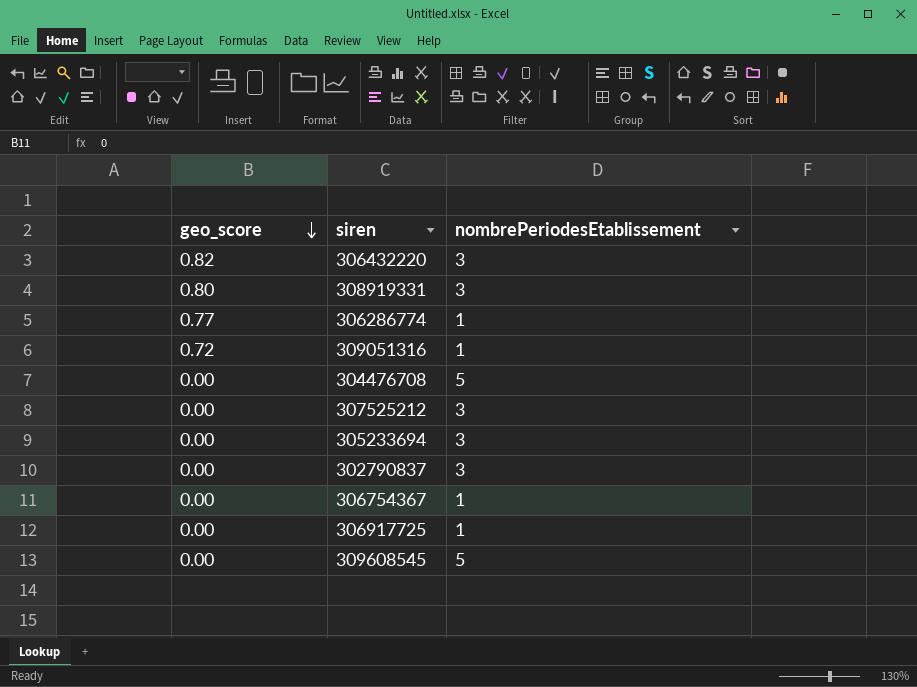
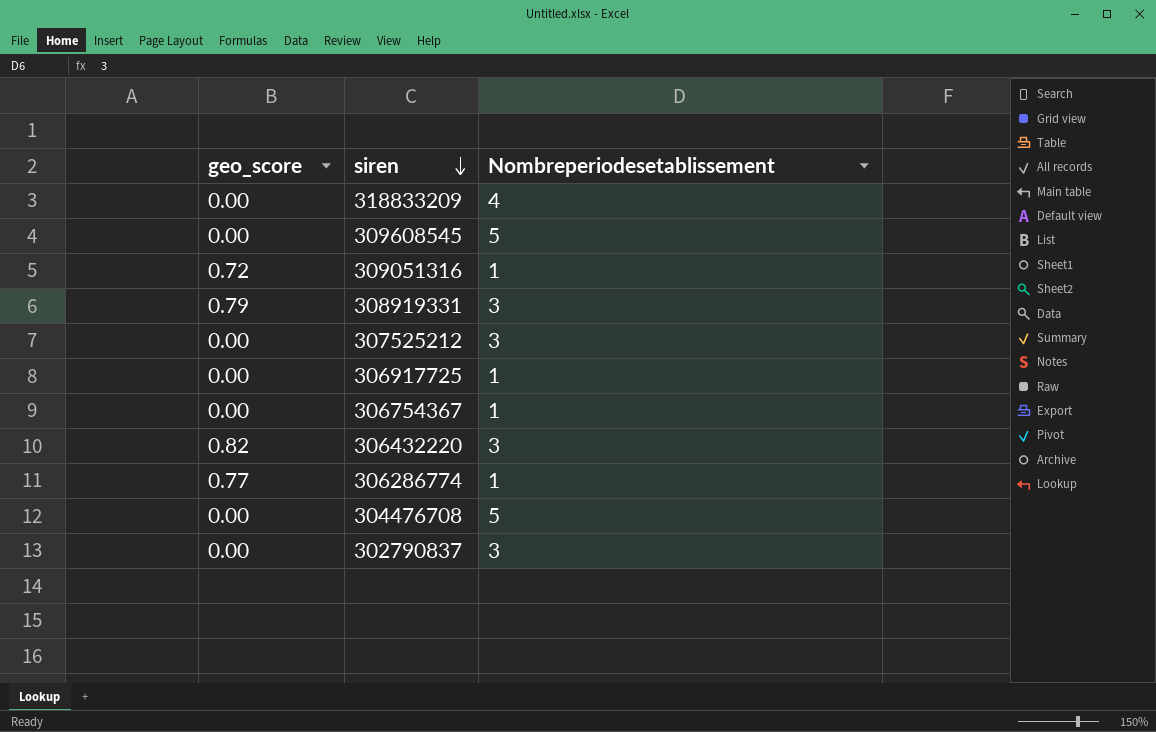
row order: geo_score descending -> siren descending
column name: nombrePeriodesEtablissement -> Nombreperiodesetablissement
row 305233694: 0.00 | 3 -> none
row 318833209: none -> 0.00 | 4
308919331 | geo_score: 0.80 -> 0.79

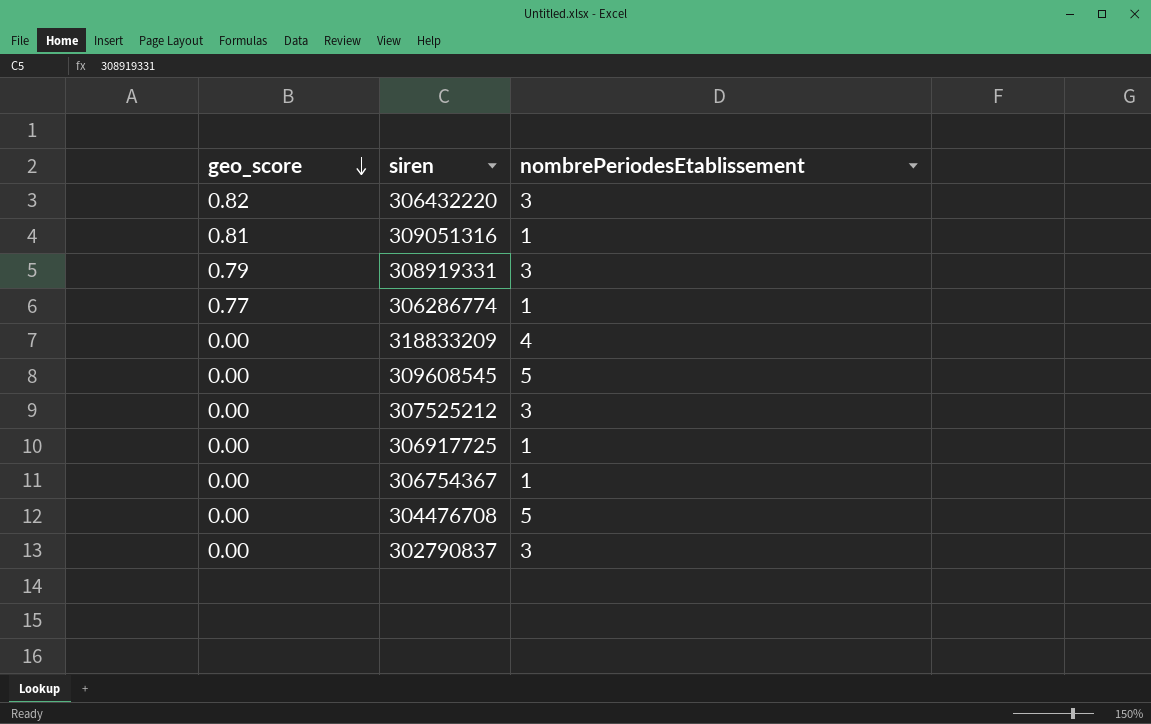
row order: siren descending -> geo_score descending
column name: Nombreperiodesetablissement -> nombrePeriodesEtablissement
309051316 | geo_score: 0.72 -> 0.81

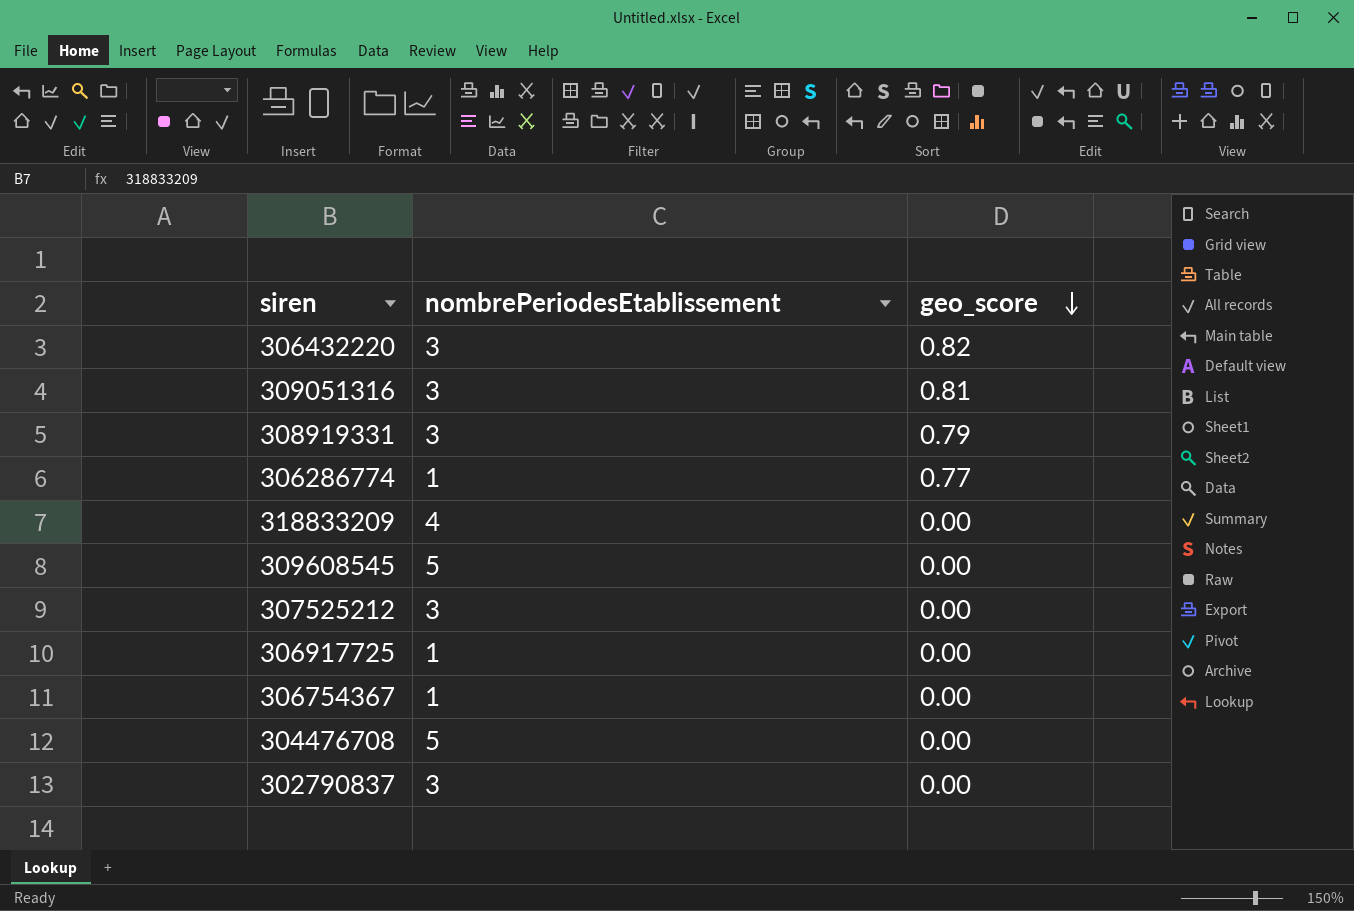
column geo_score | position: 1 -> 3
309051316 | nombrePeriodesEtablissement: 1 -> 3

